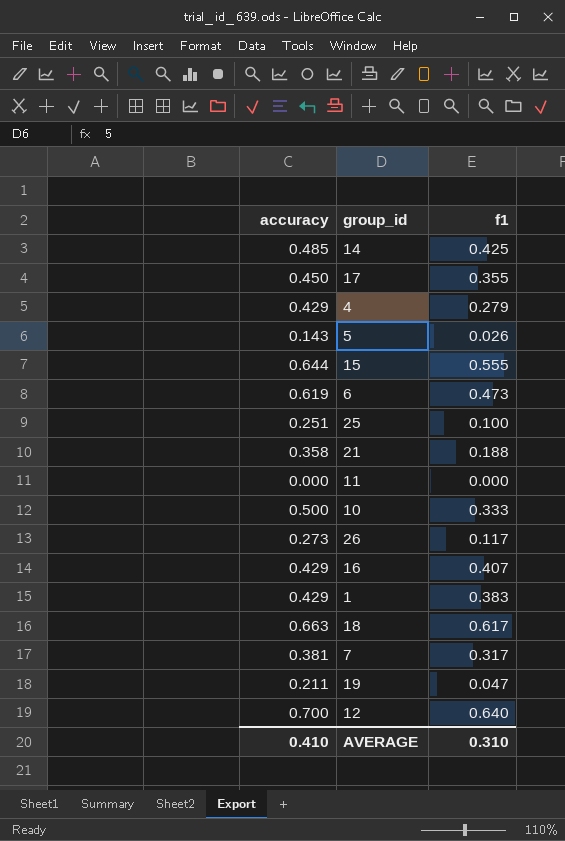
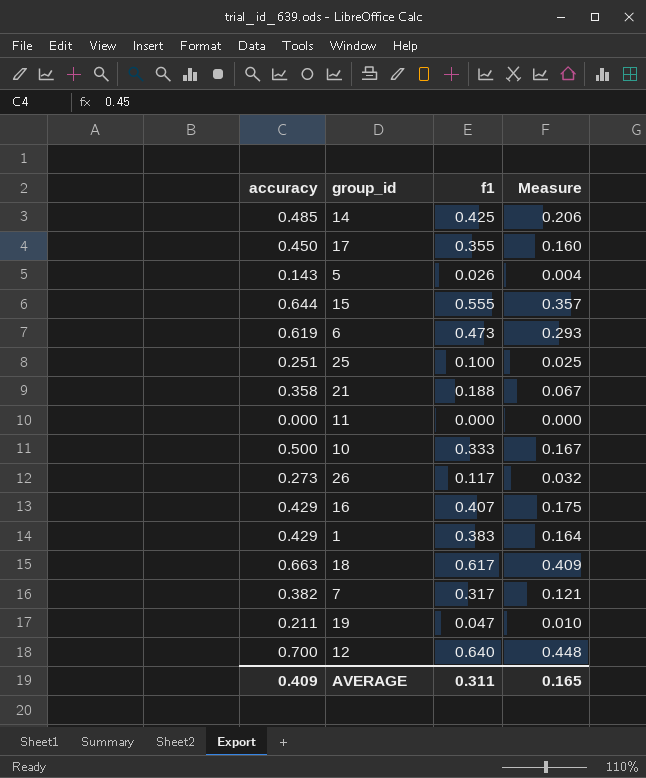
column Measure | formula: none -> [accuracy] * [f1]
row 4: 0.429 | 0.279 -> none
7 | accuracy: 0.381 -> 0.382
AVERAGE | accuracy: 0.410 -> 0.409
AVERAGE | f1: 0.310 -> 0.311

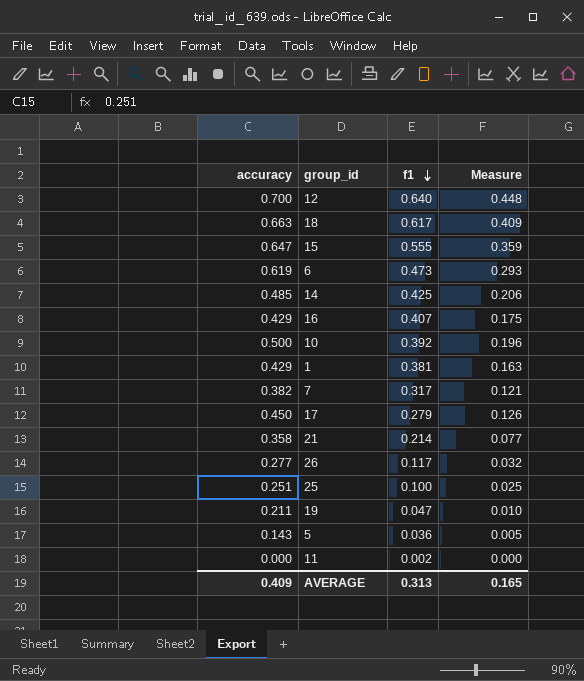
row order: none -> f1 descending
15 | accuracy: 0.644 -> 0.647
15 | Measure: 0.357 -> 0.359
10 | f1: 0.333 -> 0.392
10 | Measure: 0.167 -> 0.196
1 | f1: 0.383 -> 0.381
1 | Measure: 0.164 -> 0.163
17 | f1: 0.355 -> 0.279
17 | Measure: 0.160 -> 0.126
21 | f1: 0.188 -> 0.214
21 | Measure: 0.067 -> 0.077
26 | accuracy: 0.273 -> 0.277
5 | f1: 0.026 -> 0.036
5 | Measure: 0.004 -> 0.005
11 | f1: 0.000 -> 0.002
AVERAGE | f1: 0.311 -> 0.313

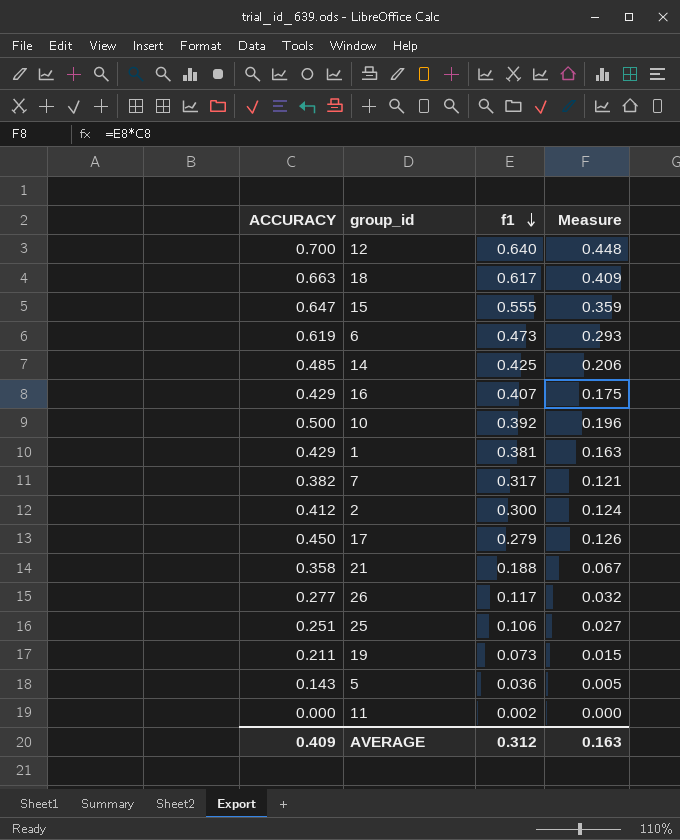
column name: accuracy -> ACCURACY
row 2: none -> 0.412 | 0.300 | 0.124
21 | f1: 0.214 -> 0.188
21 | Measure: 0.077 -> 0.067
25 | f1: 0.100 -> 0.106
25 | Measure: 0.025 -> 0.027
19 | f1: 0.047 -> 0.073
19 | Measure: 0.010 -> 0.015
AVERAGE | f1: 0.313 -> 0.312
AVERAGE | Measure: 0.165 -> 0.163

